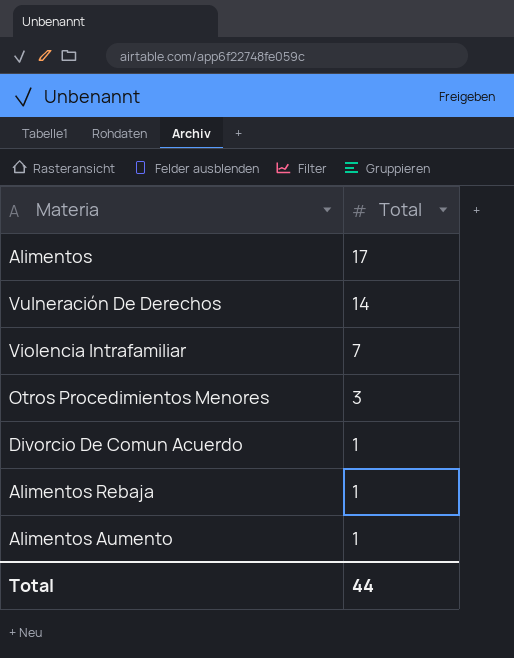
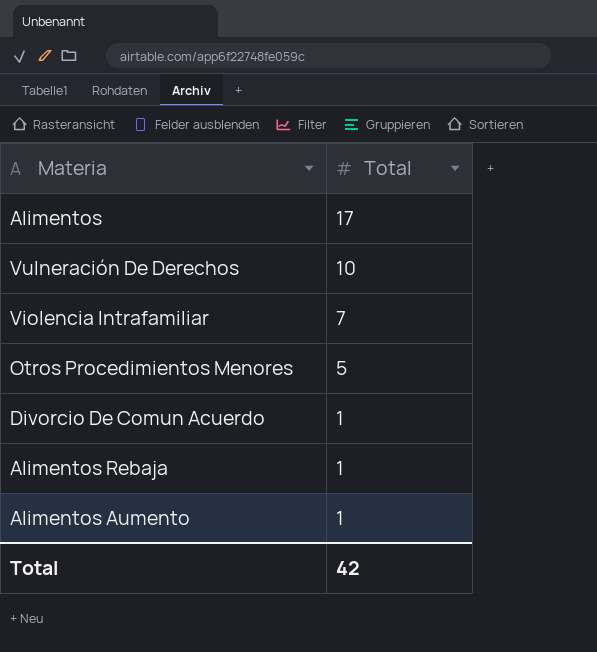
Vulneración De Derechos | Total: 14 -> 10
Otros Procedimientos Menores | Total: 3 -> 5
Total | Total: 44 -> 42

